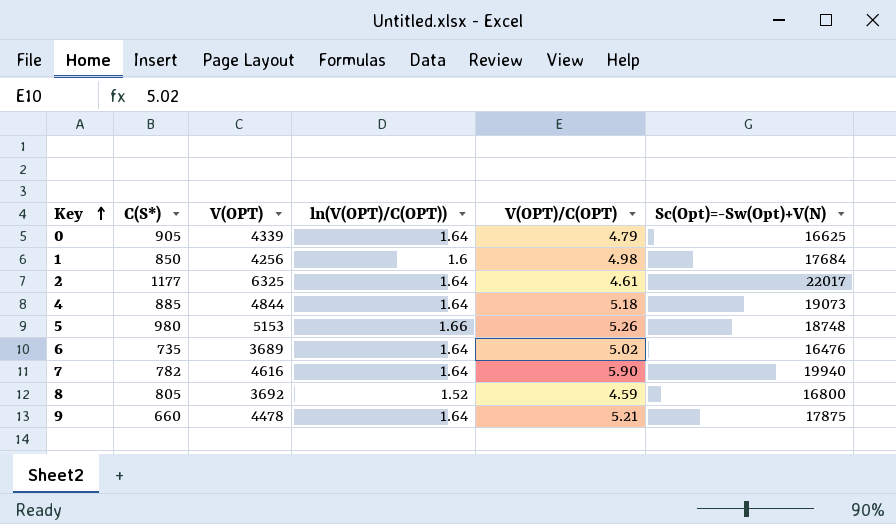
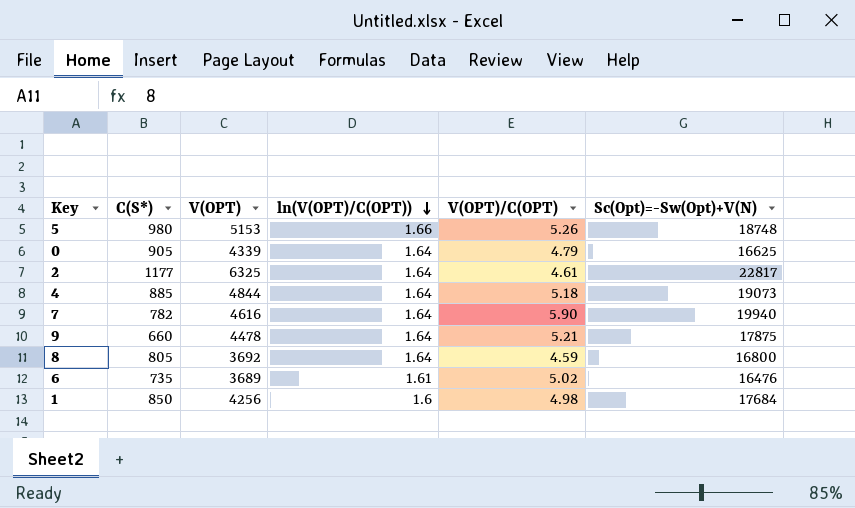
row order: Key ascending -> ln(V(OPT)/C(OPT)) descending
2 | Sc(Opt)=-Sw(Opt)+V(N): 22017 -> 22817
8 | ln(V(OPT)/C(OPT)): 1.52 -> 1.64
6 | ln(V(OPT)/C(OPT)): 1.64 -> 1.61

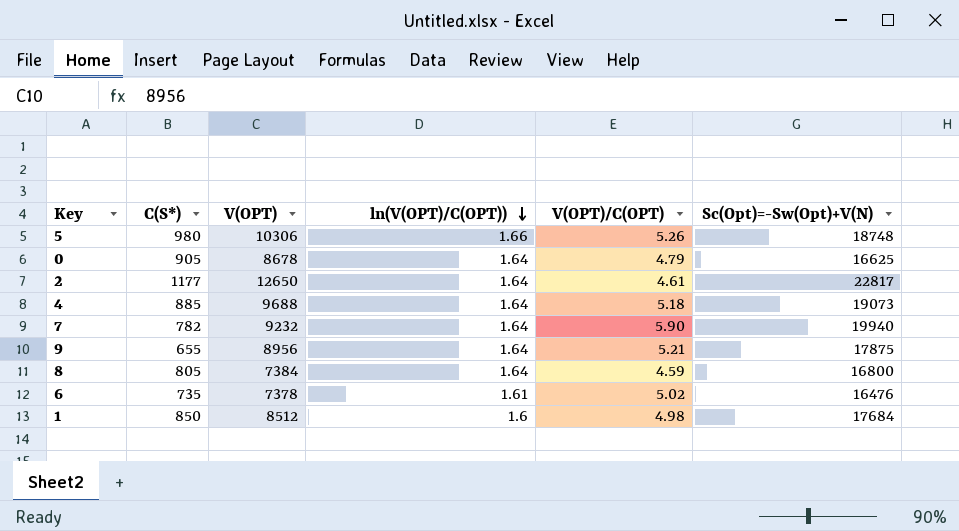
5 | V(OPT): 5153 -> 10306
0 | V(OPT): 4339 -> 8678
2 | V(OPT): 6325 -> 12650
4 | V(OPT): 4844 -> 9688
7 | V(OPT): 4616 -> 9232
9 | C(S*): 660 -> 655
9 | V(OPT): 4478 -> 8956
8 | V(OPT): 3692 -> 7384
6 | V(OPT): 3689 -> 7378
1 | V(OPT): 4256 -> 8512

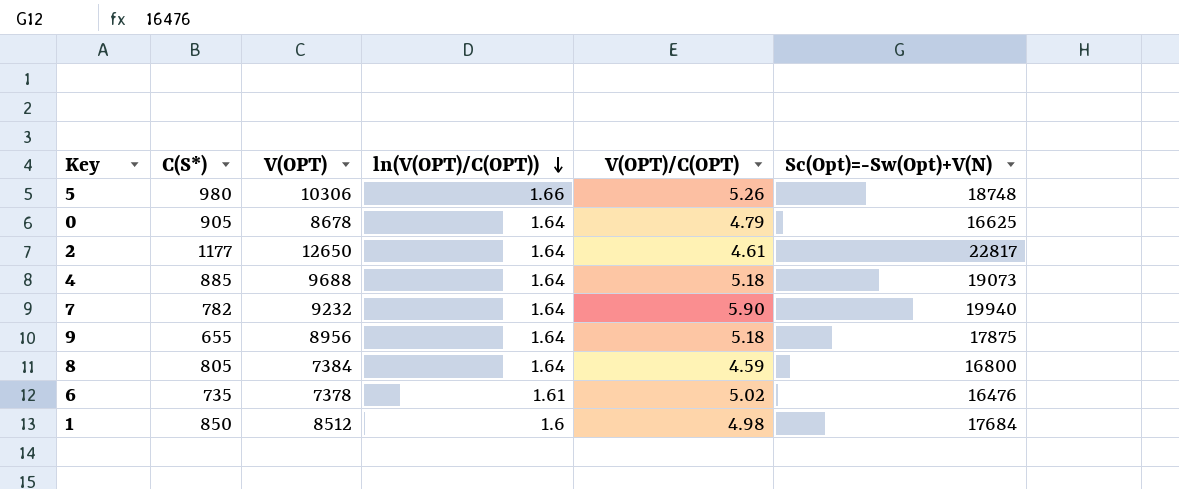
9 | V(OPT)/C(OPT): 5.21 -> 5.18

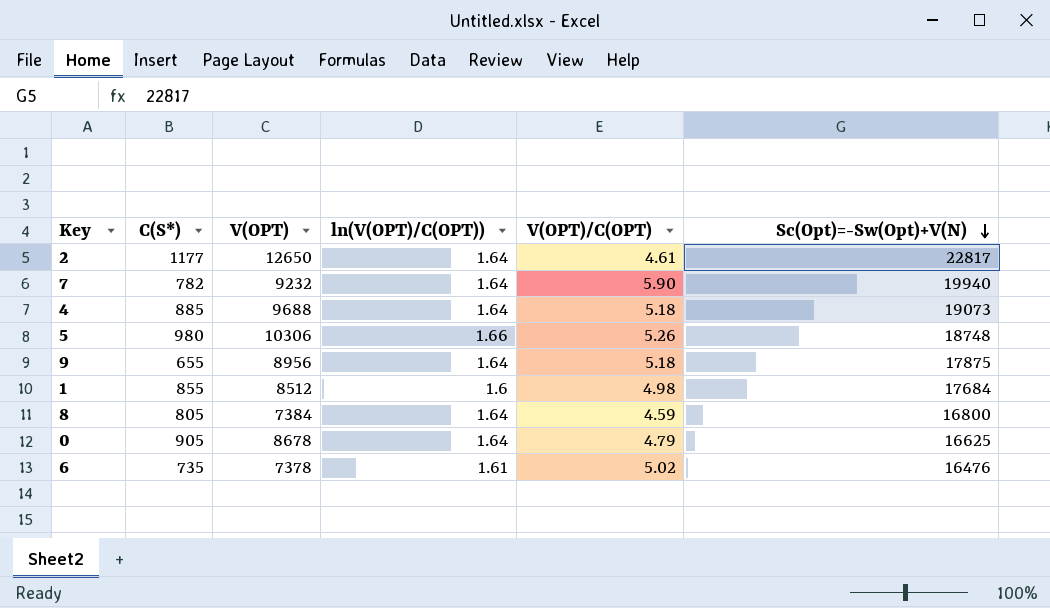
row order: ln(V(OPT)/C(OPT)) descending -> Sc(Opt)=-Sw(Opt)+V(N) descending
1 | C(S*): 850 -> 855

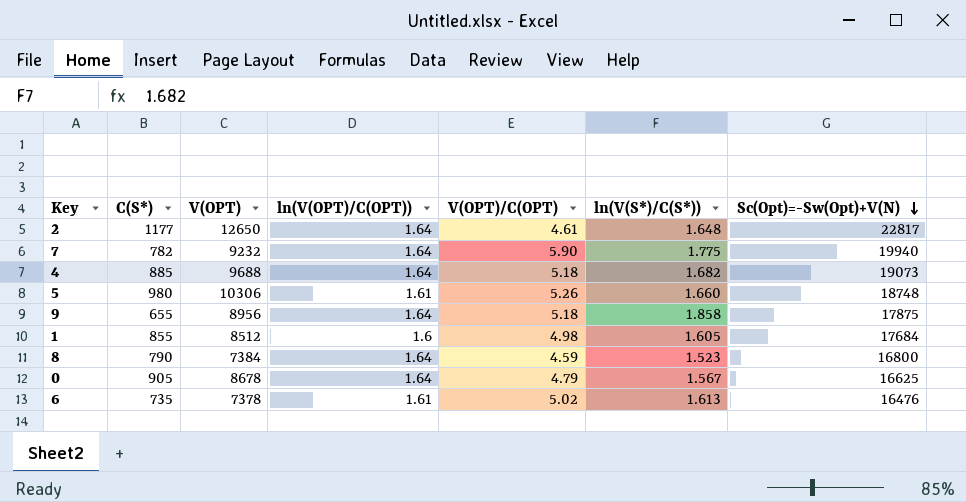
column ln(V(S*)/C(S*)) | position: none -> 6
5 | ln(V(OPT)/C(OPT)): 1.66 -> 1.61
8 | C(S*): 805 -> 790

